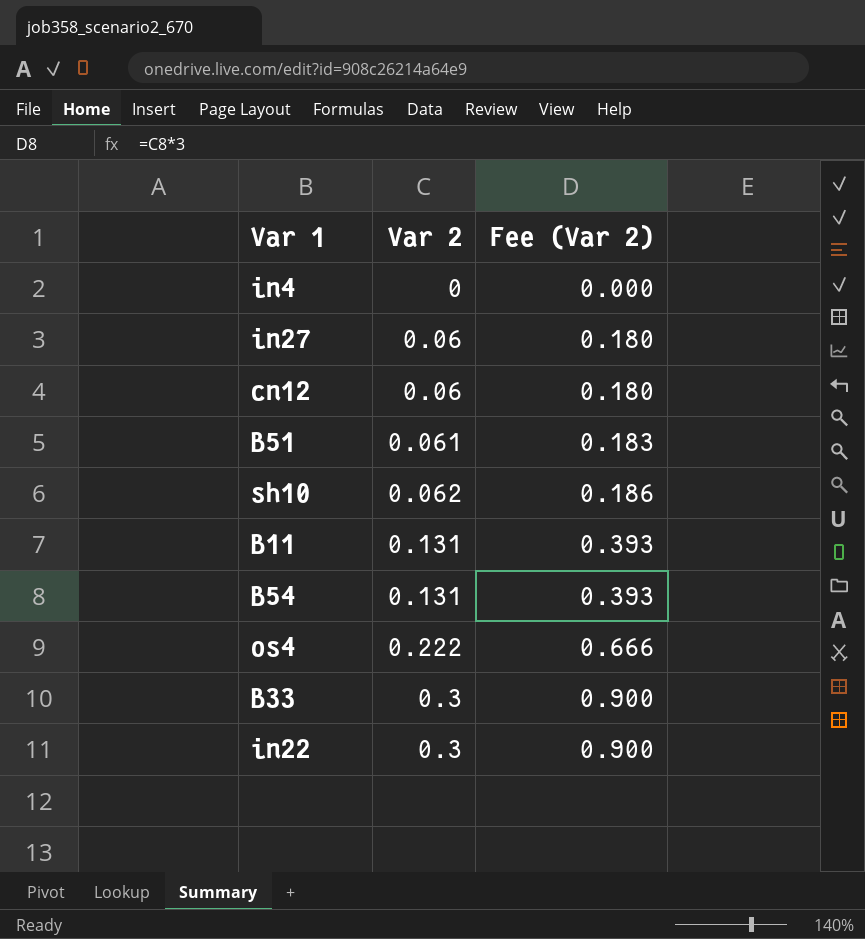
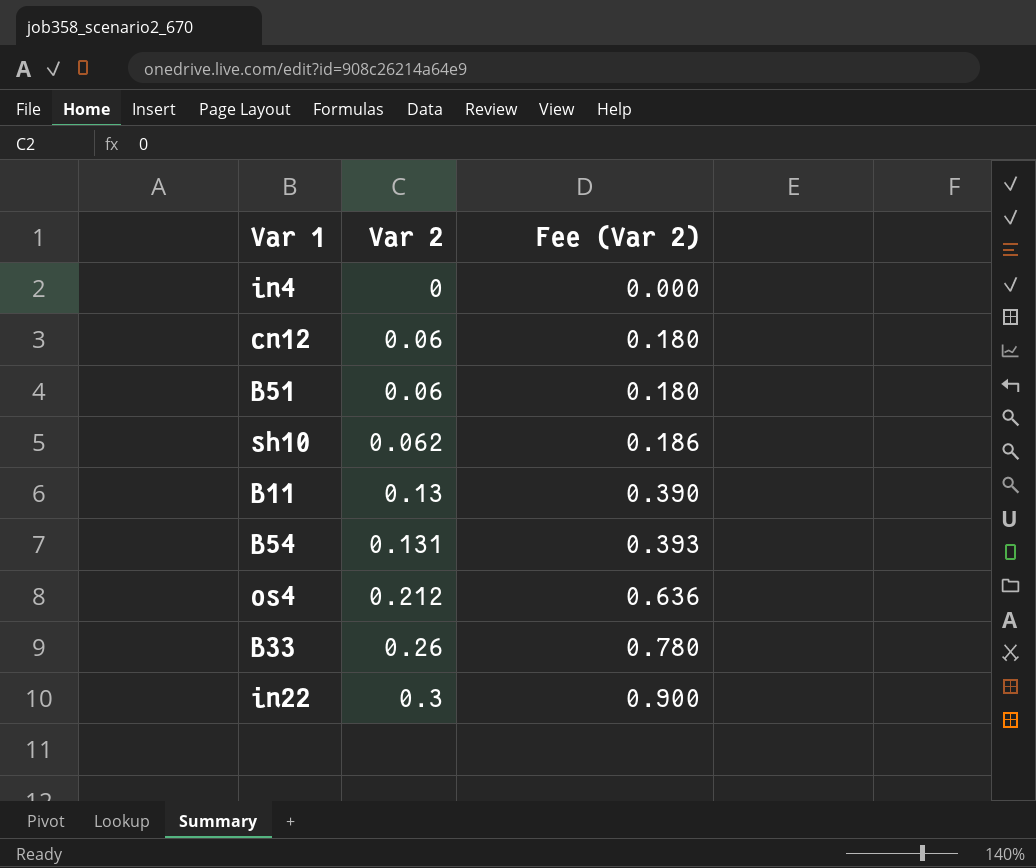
row in27: 0.06 | 0.180 -> none
B51 | Var 2: 0.061 -> 0.06
B51 | Fee (Var 2): 0.183 -> 0.180
B11 | Var 2: 0.131 -> 0.13
B11 | Fee (Var 2): 0.393 -> 0.390
os4 | Var 2: 0.222 -> 0.212
os4 | Fee (Var 2): 0.666 -> 0.636
B33 | Var 2: 0.3 -> 0.26
B33 | Fee (Var 2): 0.900 -> 0.780

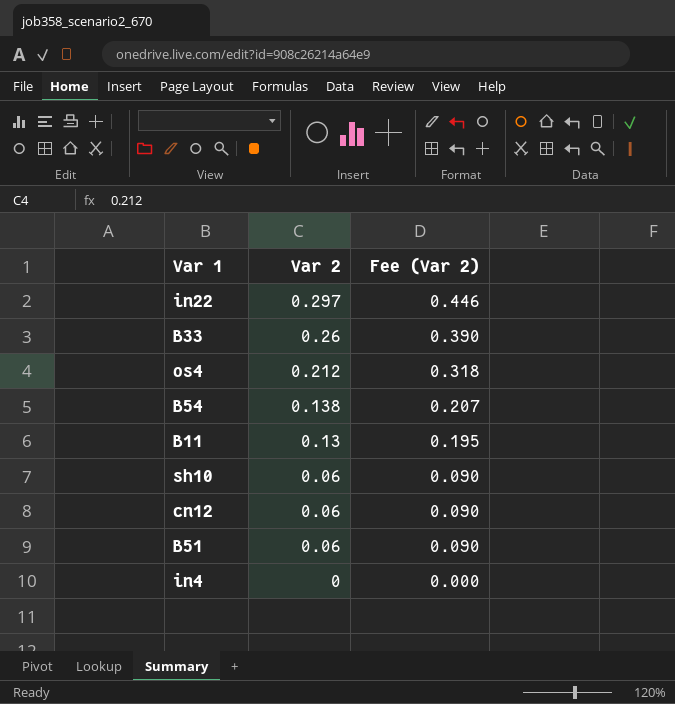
row order: Var 2 ascending -> Var 2 descending
column Fee (Var 2) | formula: [Var 2] * 3 -> [Var 2] * 1.5
in22 | Var 2: 0.3 -> 0.297
B54 | Var 2: 0.131 -> 0.138
sh10 | Var 2: 0.062 -> 0.06

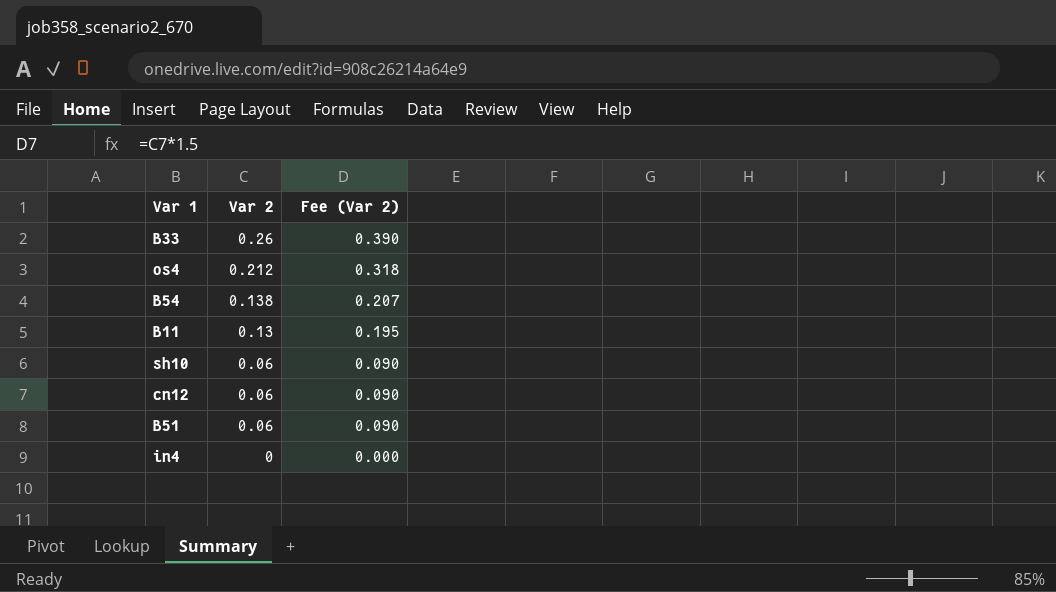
row in22: 0.297 | 0.446 -> none

